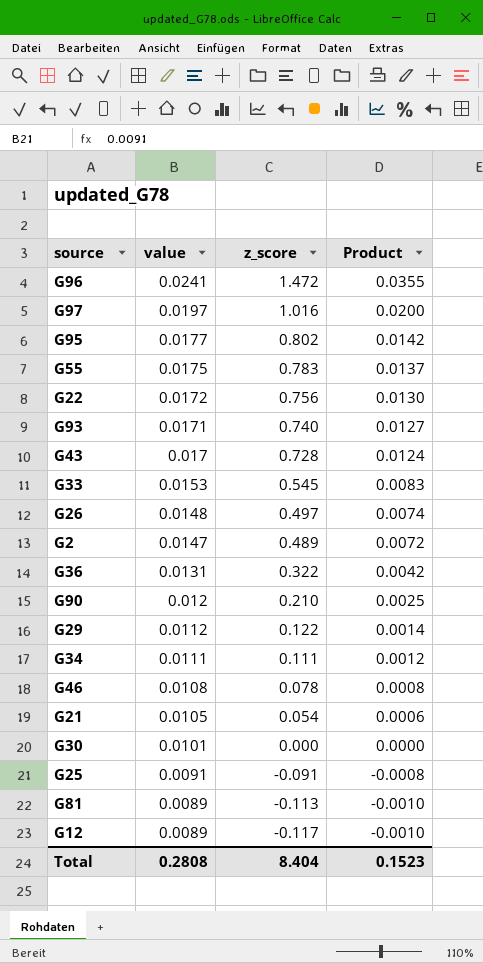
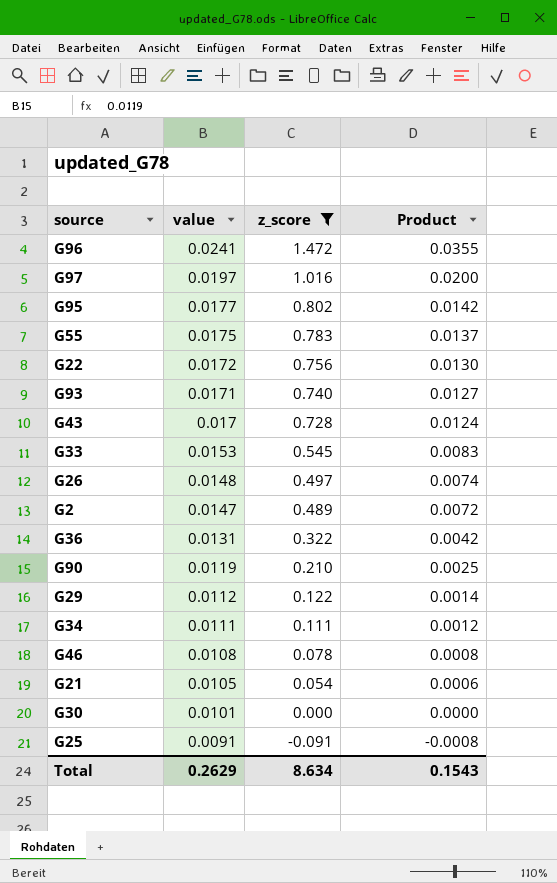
filter: none -> z_score >= -0.091
G90 | value: 0.012 -> 0.0119
Total | value: 0.2808 -> 0.2629
Total | z_score: 8.404 -> 8.634
Total | Product: 0.1523 -> 0.1543

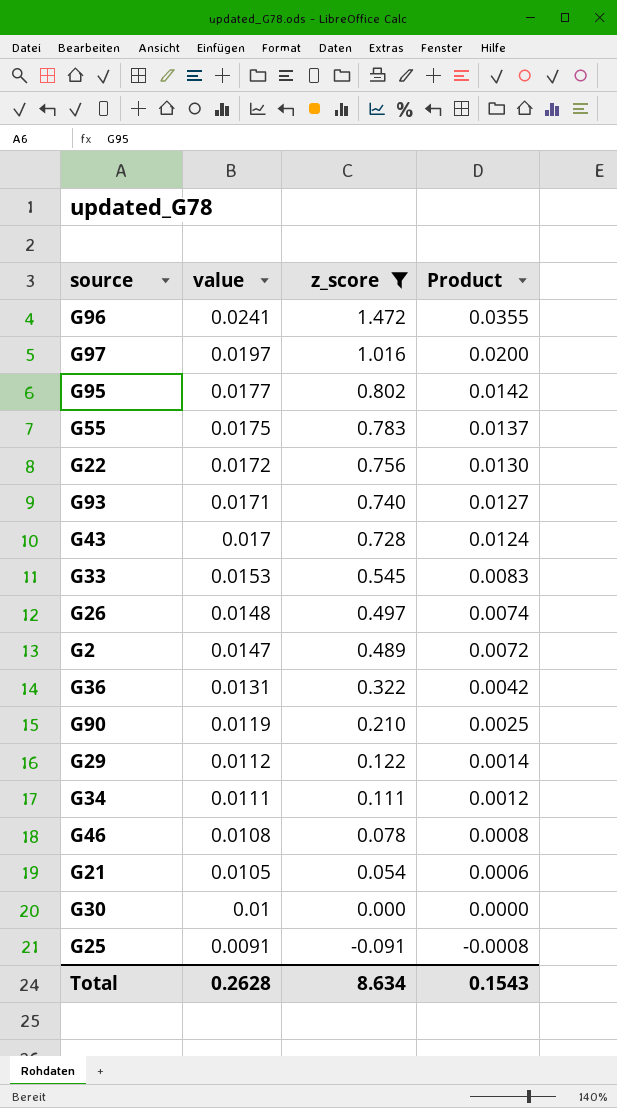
G30 | value: 0.0101 -> 0.01
Total | value: 0.2629 -> 0.2628

